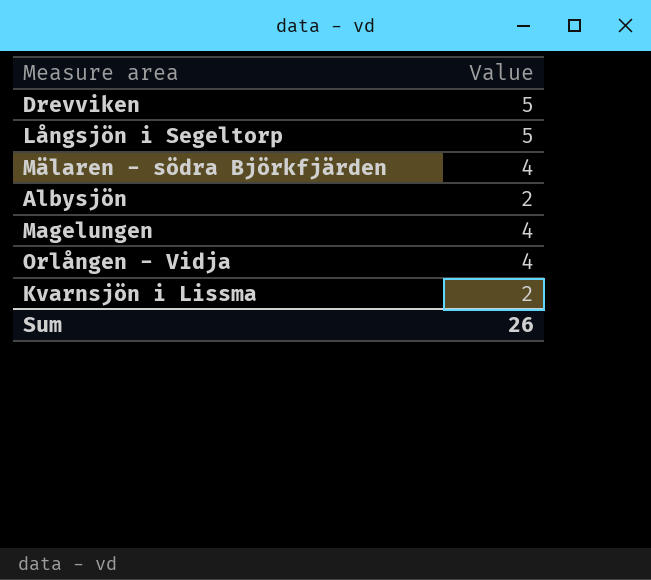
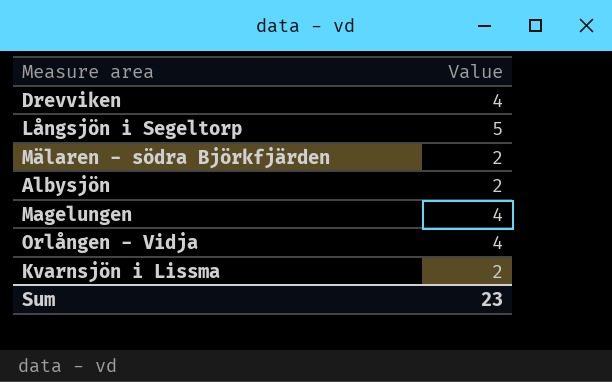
Drevviken | Value: 5 -> 4
Mälaren - södra Björkfjärden | Value: 4 -> 2
Sum | Value: 26 -> 23

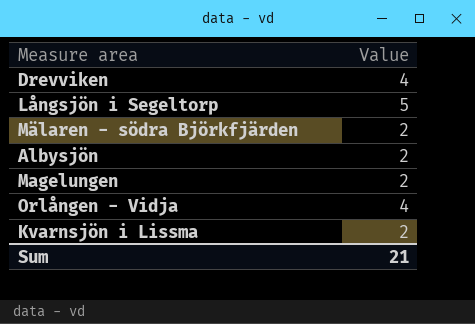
Magelungen | Value: 4 -> 2
Sum | Value: 23 -> 21

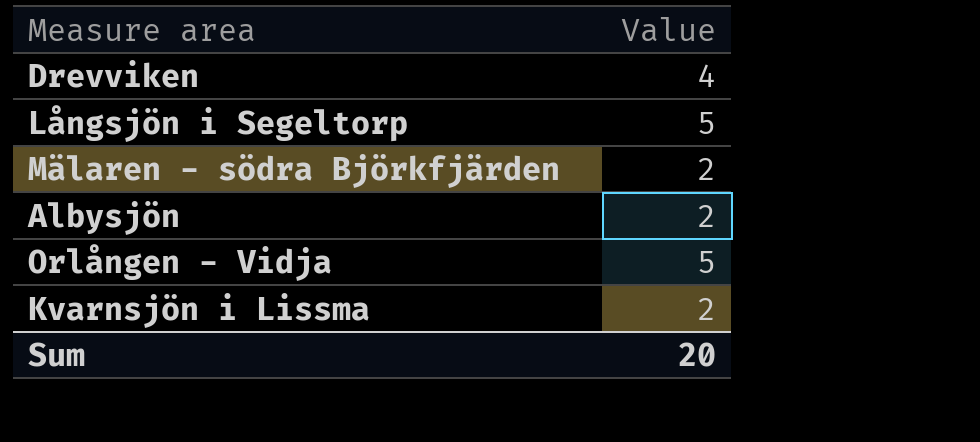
row Magelungen: 2 -> none
Orlången - Vidja | Value: 4 -> 5
Sum | Value: 21 -> 20

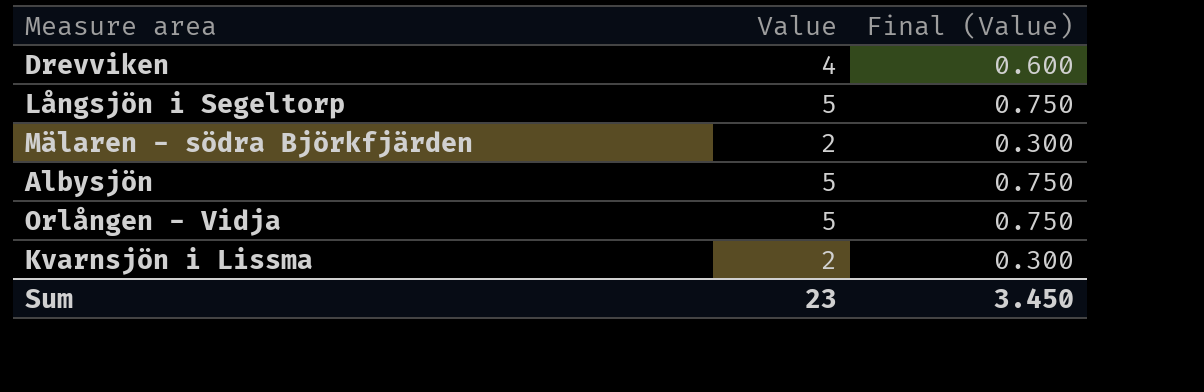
column Final (Value) | formula: none -> [Value] * 0.15
Albysjön | Value: 2 -> 5
Sum | Value: 20 -> 23

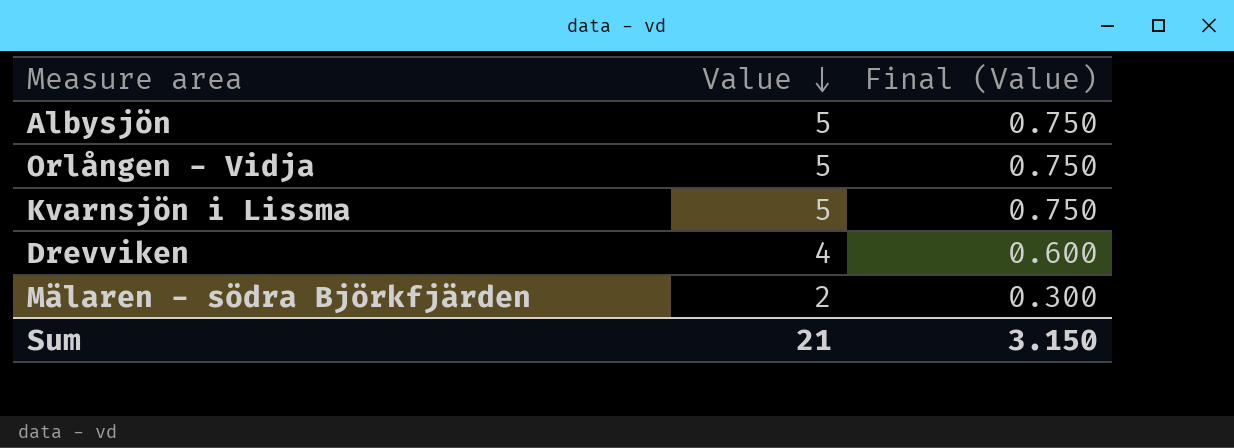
row order: none -> Value descending
row Långsjön i Segeltorp: 5 | 0.750 -> none
Kvarnsjön i Lissma | Value: 2 -> 5
Kvarnsjön i Lissma | Final (Value): 0.300 -> 0.750
Sum | Value: 23 -> 21
Sum | Final (Value): 3.450 -> 3.150

